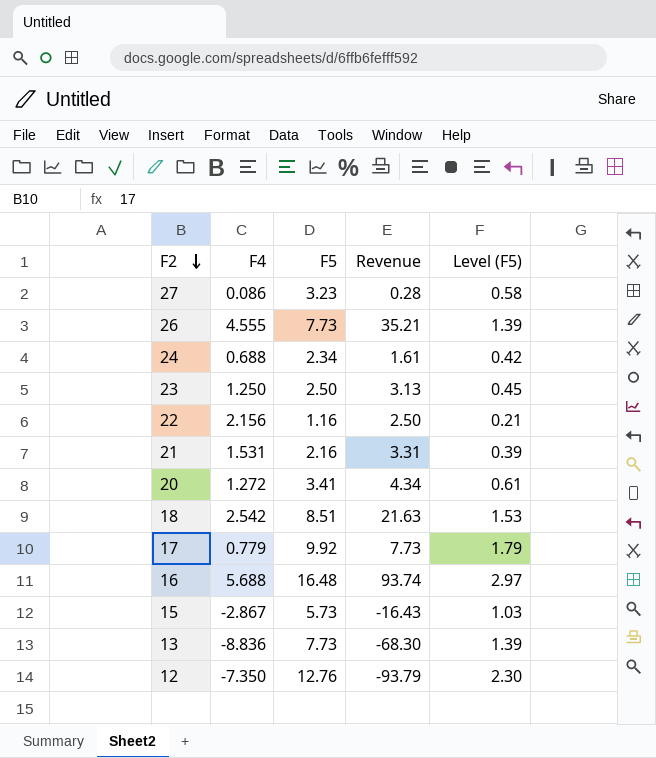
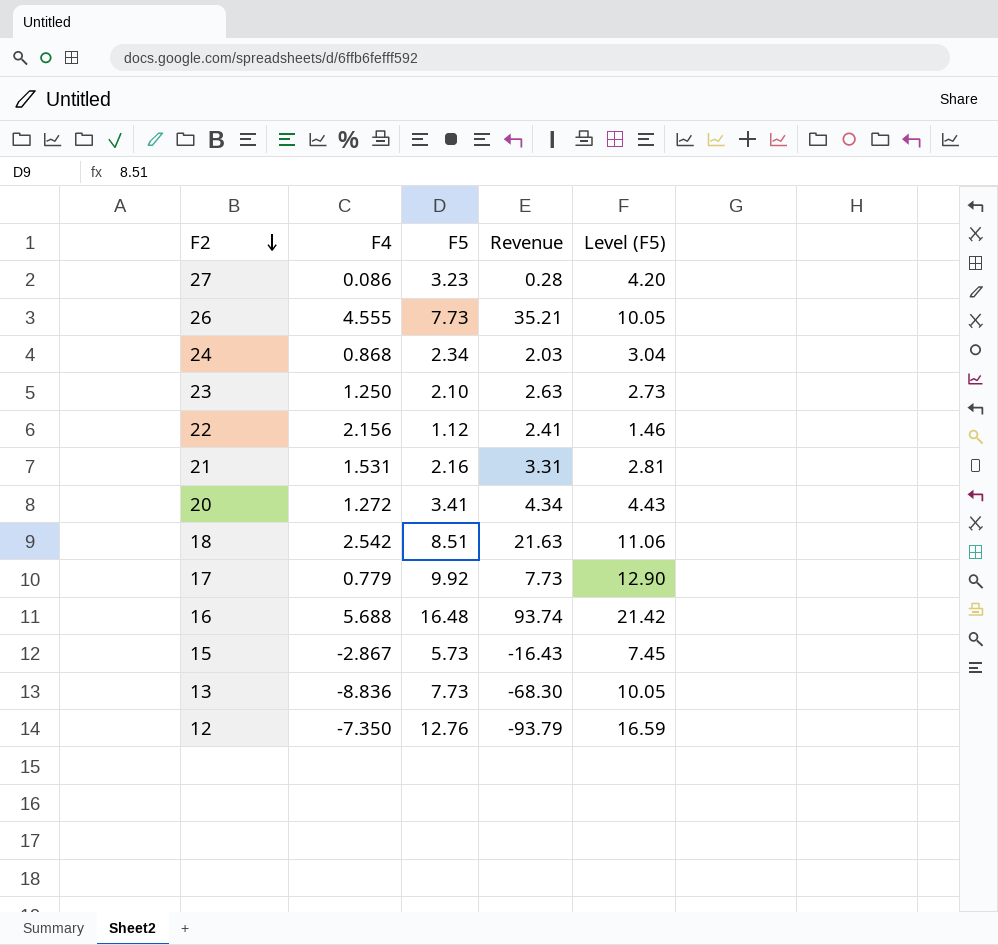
column Level (F5) | formula: [F5] * 0.18 -> [F5] * 1.3
24 | F4: 0.688 -> 0.868
24 | Revenue: 1.61 -> 2.03
23 | F5: 2.50 -> 2.10
23 | Revenue: 3.13 -> 2.63
22 | F5: 1.16 -> 1.12
22 | Revenue: 2.50 -> 2.41

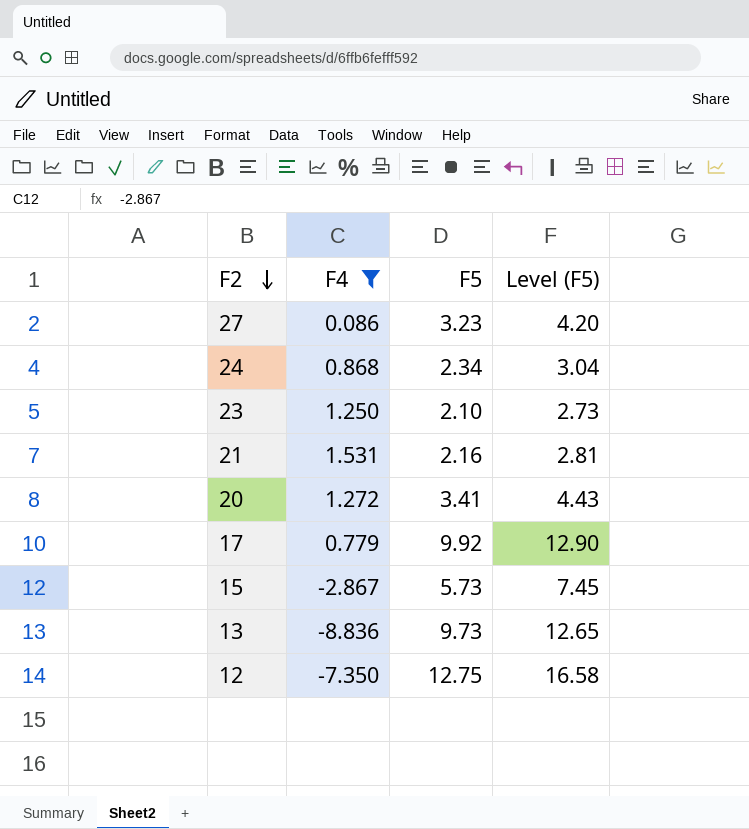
filter: none -> F4 <= 1.531
column Revenue | formula: [F4] * [F5] -> none
13 | F5: 7.73 -> 9.73
13 | Level (F5): 10.05 -> 12.65
12 | F5: 12.76 -> 12.75
12 | Level (F5): 16.59 -> 16.58

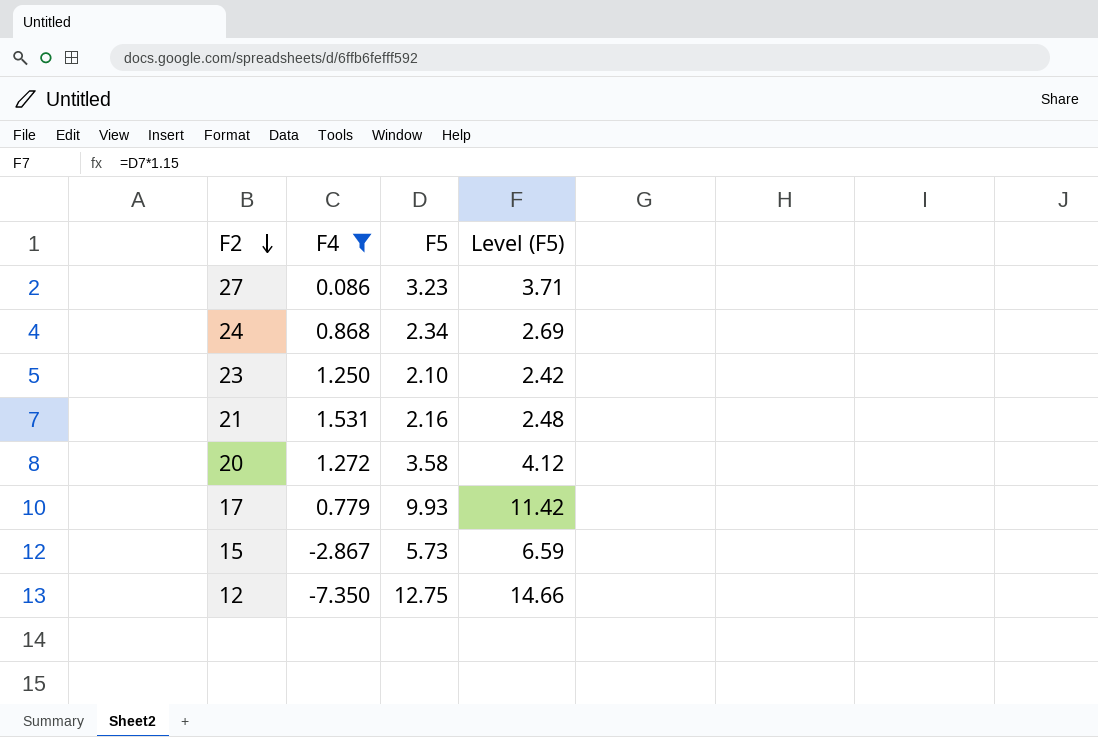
column Level (F5) | formula: [F5] * 1.3 -> [F5] * 1.15
row 13: -8.836 | 9.73 | 12.65 -> none
20 | F5: 3.41 -> 3.58
17 | F5: 9.92 -> 9.93

